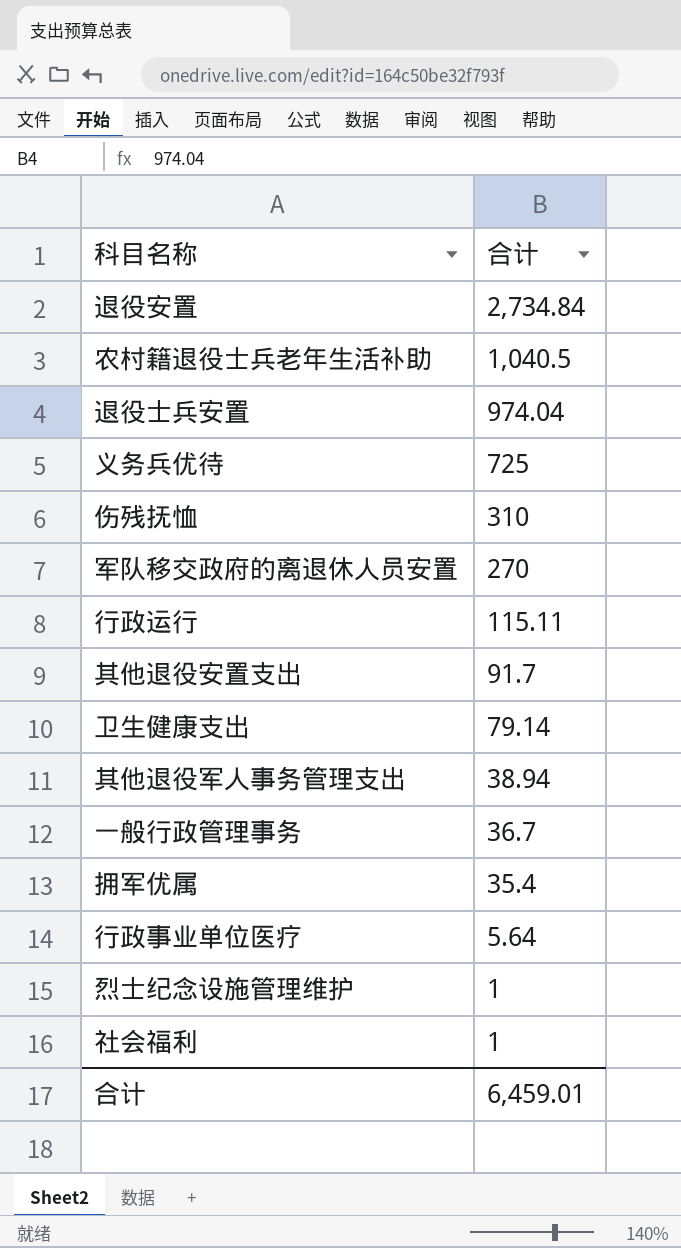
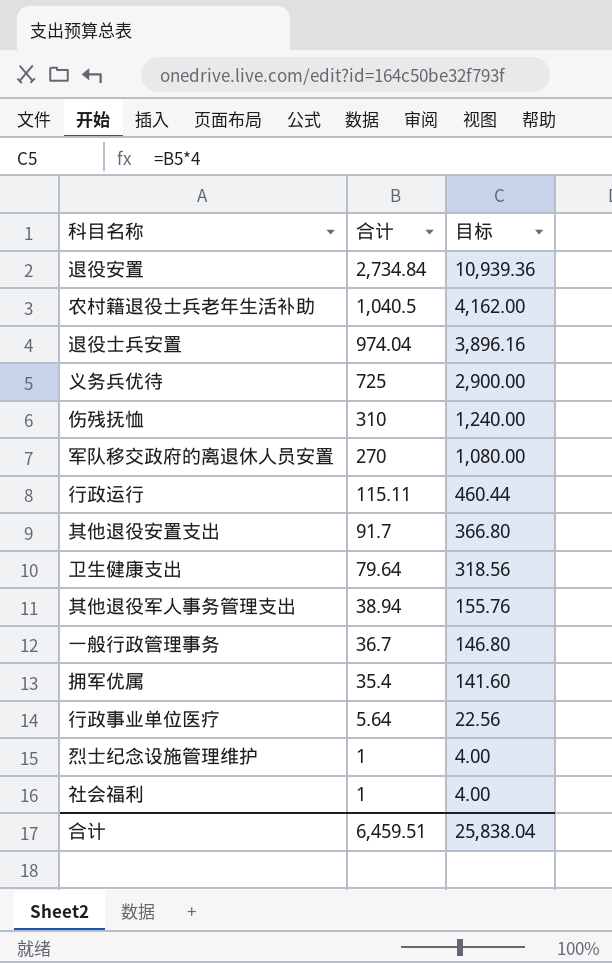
column 目标 | formula: none -> [合计] * 4
卫生健康支出 | 合计: 79.14 -> 79.64
合计 | 合计: 6,459.01 -> 6,459.51

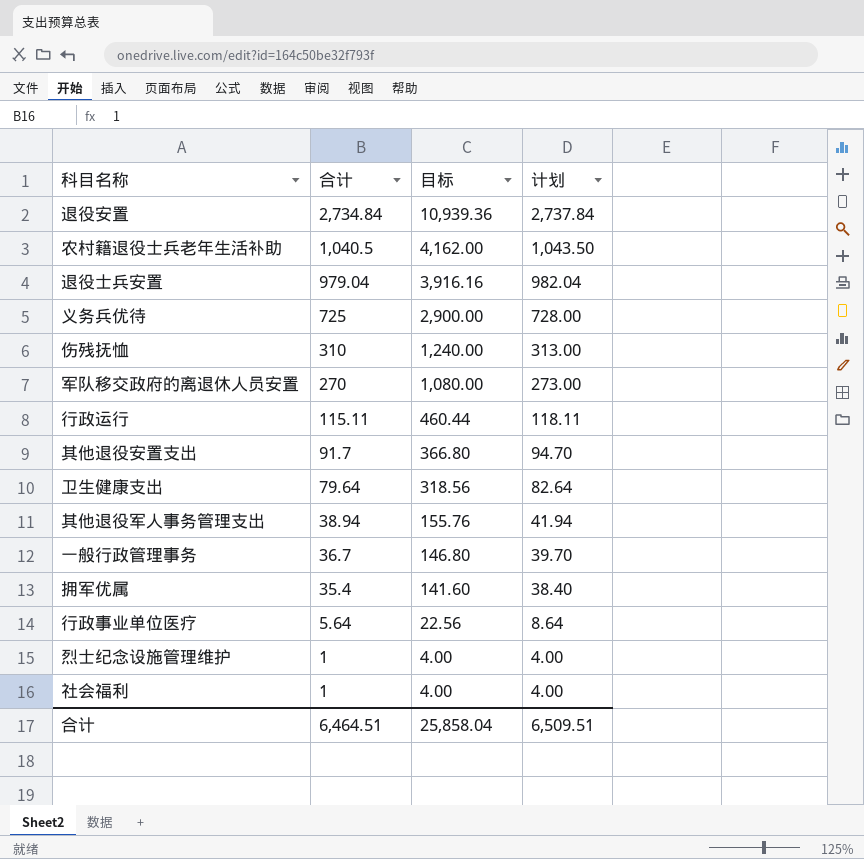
column 计划 | formula: none -> [合计] + 3
退役士兵安置 | 合计: 974.04 -> 979.04
退役士兵安置 | 目标: 3,896.16 -> 3,916.16
合计 | 合计: 6,459.51 -> 6,464.51
合计 | 目标: 25,838.04 -> 25,858.04

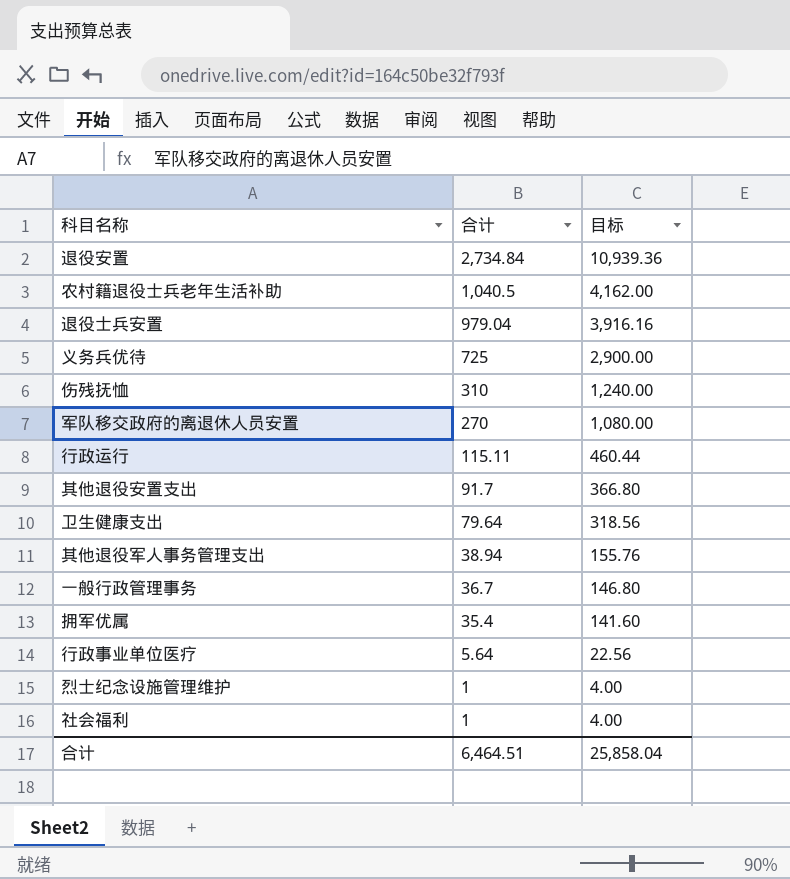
column 计划 | formula: [合计] + 3 -> none

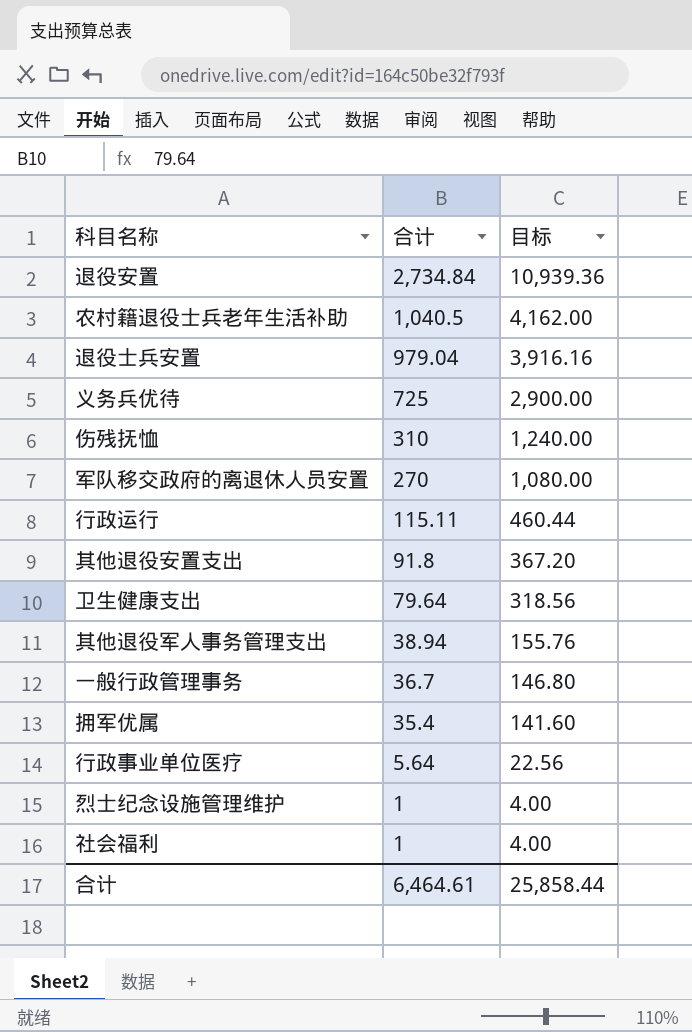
其他退役安置支出 | 合计: 91.7 -> 91.8
其他退役安置支出 | 目标: 366.80 -> 367.20
合计 | 合计: 6,464.51 -> 6,464.61
合计 | 目标: 25,858.04 -> 25,858.44

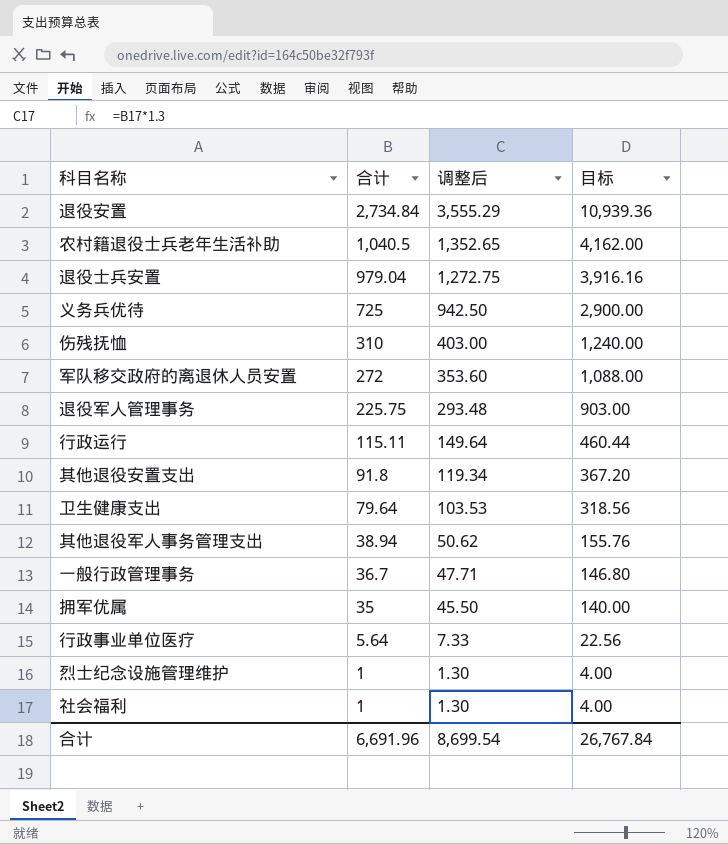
column 调整后 | formula: none -> [合计] * 1.3
军队移交政府的离退休人员安置 | 合计: 270 -> 272
军队移交政府的离退休人员安置 | 目标: 1,080.00 -> 1,088.00
row 退役军人管理事务: none -> 225.75 | 293.48 | 903.00
拥军优属 | 合计: 35.4 -> 35
拥军优属 | 目标: 141.60 -> 140.00
合计 | 合计: 6,464.61 -> 6,691.96
合计 | 目标: 25,858.44 -> 26,767.84

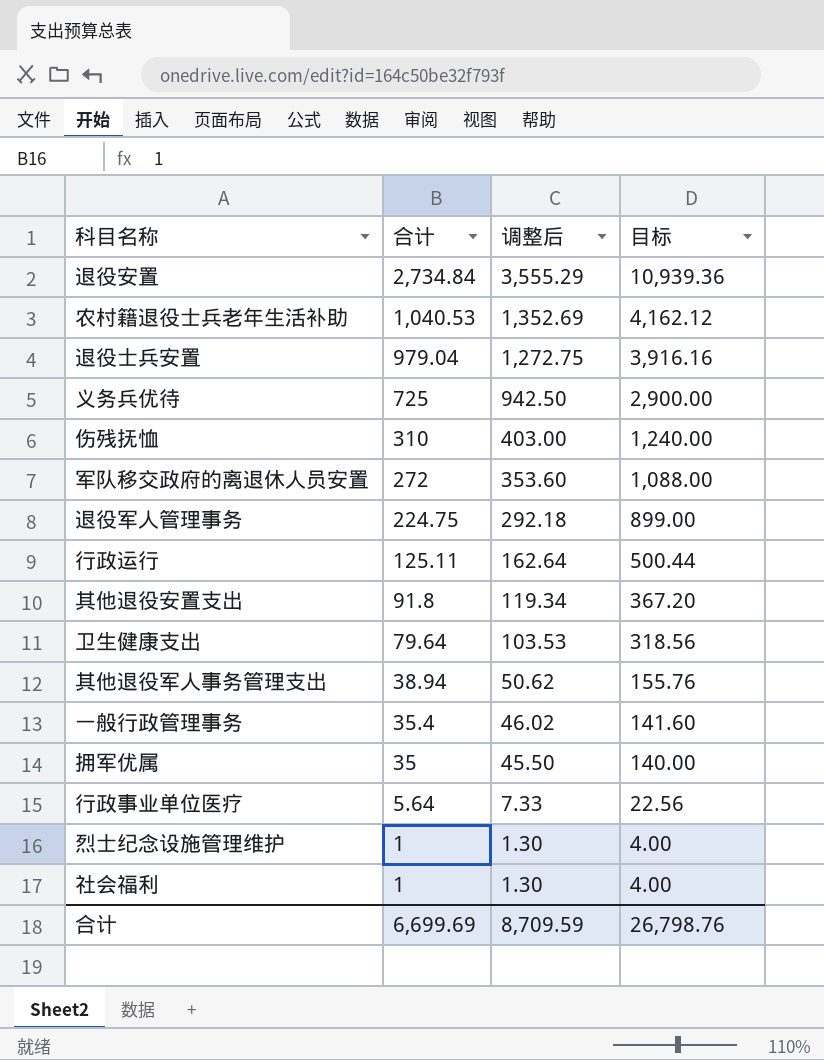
农村籍退役士兵老年生活补助 | 合计: 1,040.5 -> 1,040.53
农村籍退役士兵老年生活补助 | 调整后: 1,352.65 -> 1,352.69
农村籍退役士兵老年生活补助 | 目标: 4,162.00 -> 4,162.12
退役军人管理事务 | 合计: 225.75 -> 224.75
退役军人管理事务 | 调整后: 293.48 -> 292.18
退役军人管理事务 | 目标: 903.00 -> 899.00
行政运行 | 合计: 115.11 -> 125.11
行政运行 | 调整后: 149.64 -> 162.64
行政运行 | 目标: 460.44 -> 500.44
一般行政管理事务 | 合计: 36.7 -> 35.4
一般行政管理事务 | 调整后: 47.71 -> 46.02
一般行政管理事务 | 目标: 146.80 -> 141.60
合计 | 合计: 6,691.96 -> 6,699.69
合计 | 调整后: 8,699.54 -> 8,709.59
合计 | 目标: 26,767.84 -> 26,798.76

